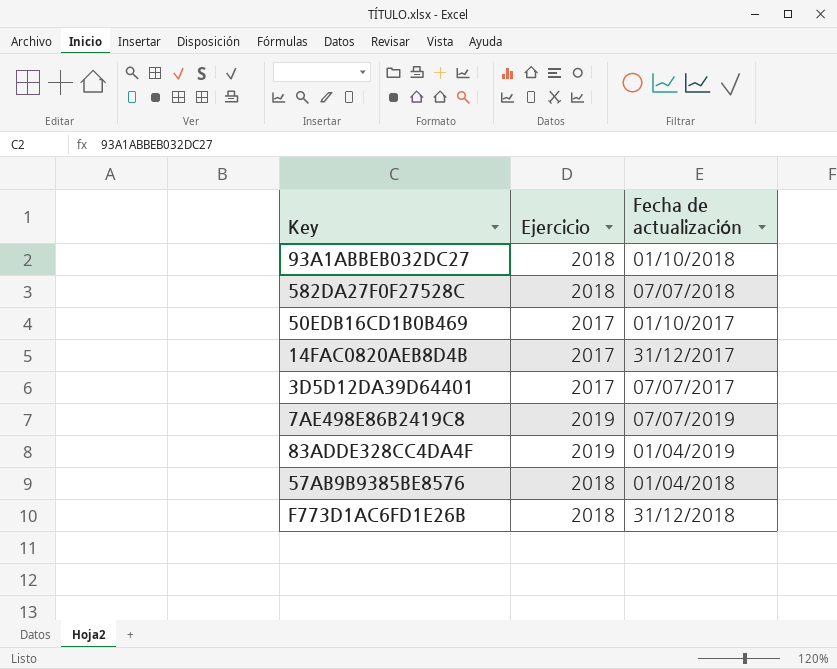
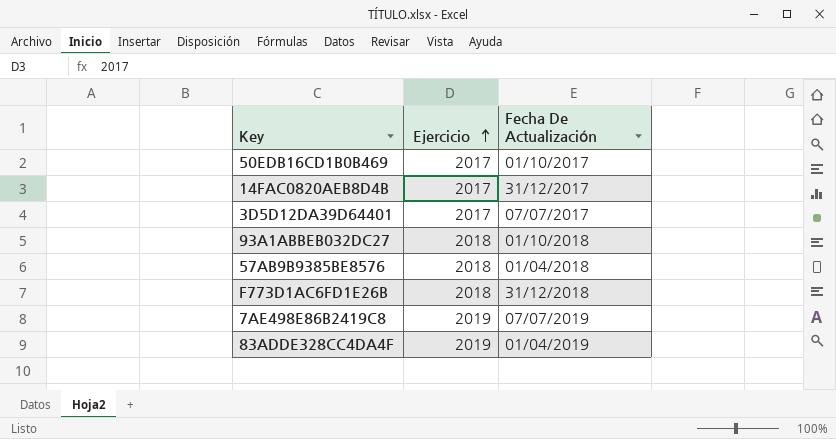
row order: none -> Ejercicio ascending
column name: Fecha de actualización -> Fecha De Actualización
row 582DA27F0F27528C: 2018 | 07/07/2018 -> none

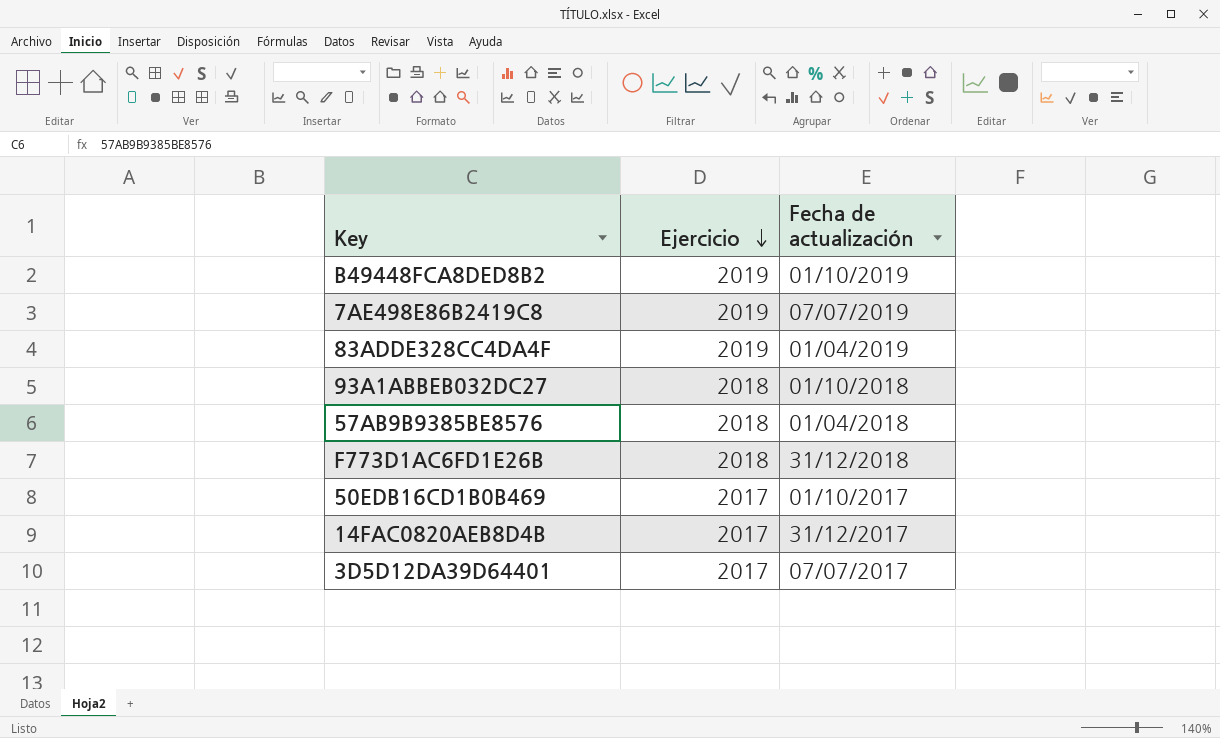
row order: Ejercicio ascending -> Ejercicio descending
column name: Fecha De Actualización -> Fecha de actualización
row B49448FCA8DED8B2: none -> 2019 | 01/10/2019

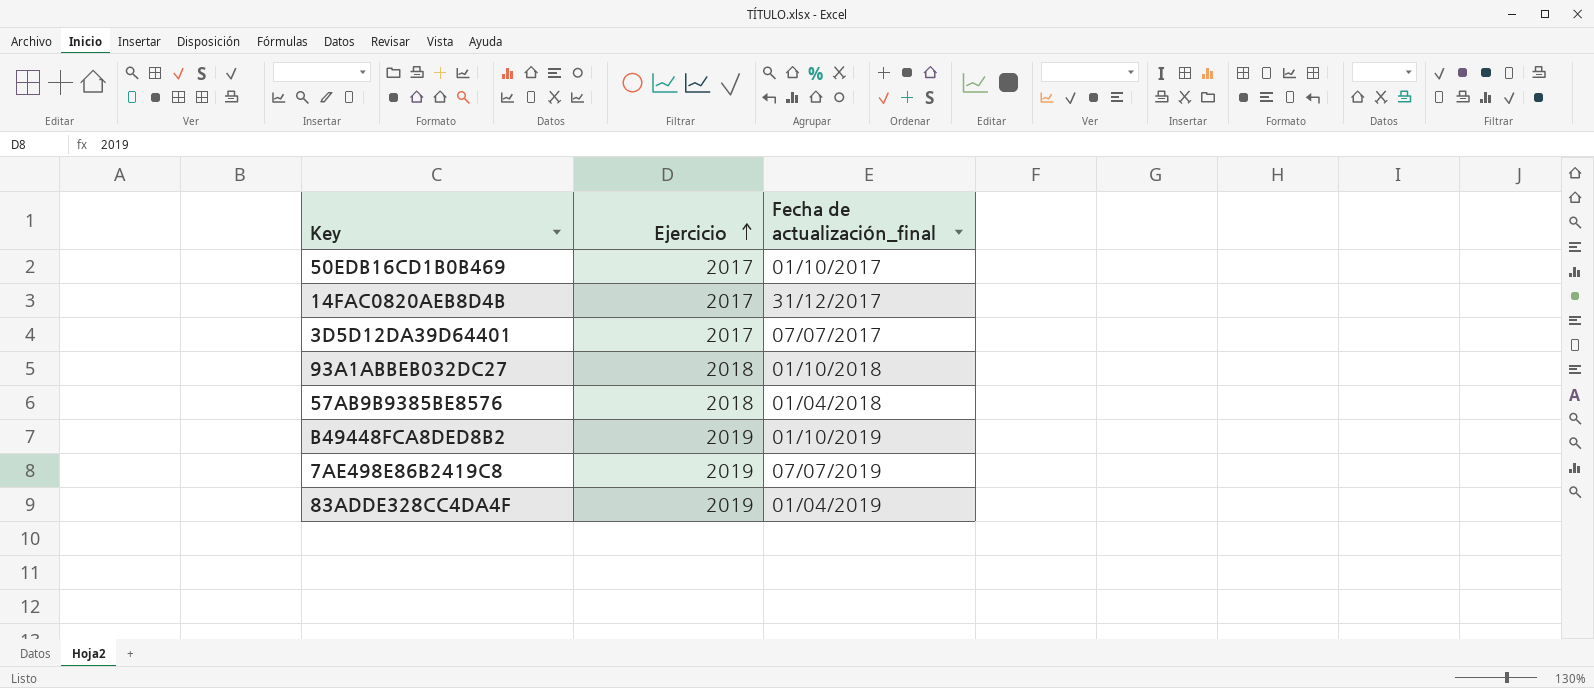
row order: Ejercicio descending -> Ejercicio ascending
column name: Fecha de actualización -> Fecha de actualización_final
row F773D1AC6FD1E26B: 2018 | 31/12/2018 -> none

